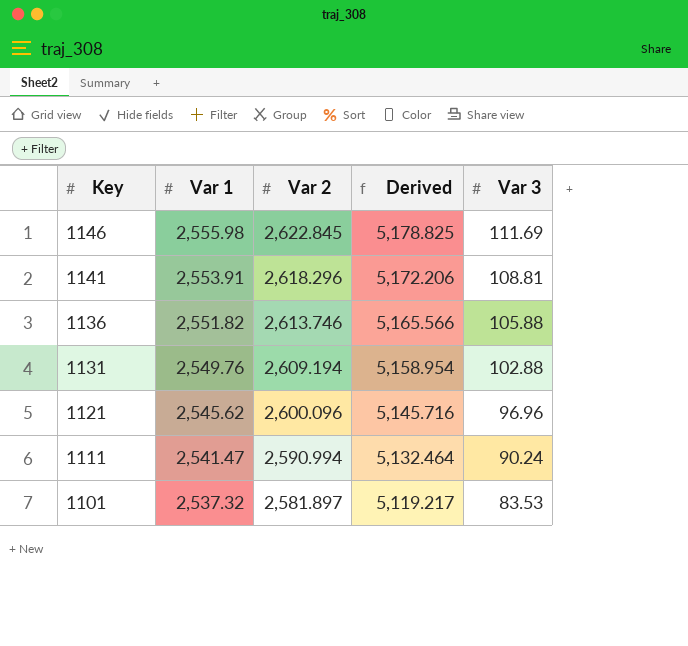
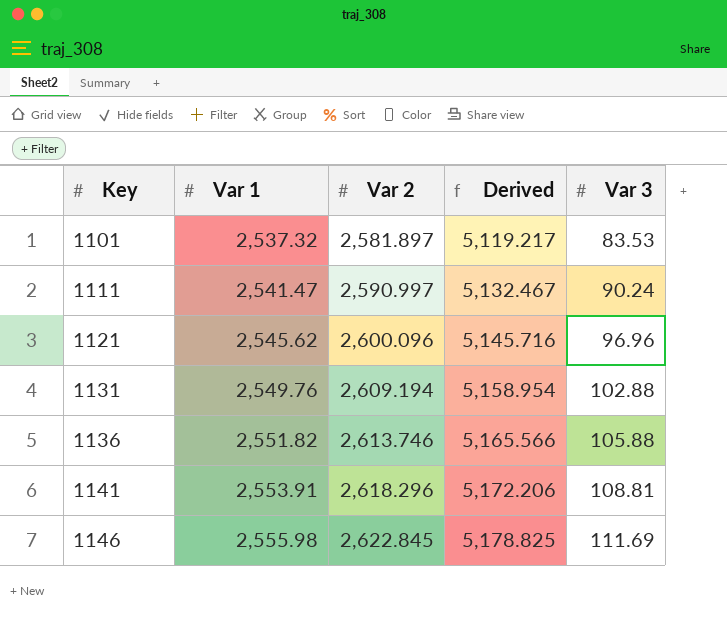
row order: Key descending -> Key ascending
1111 | Var 2: 2,590.994 -> 2,590.997
1111 | Derived: 5,132.464 -> 5,132.467

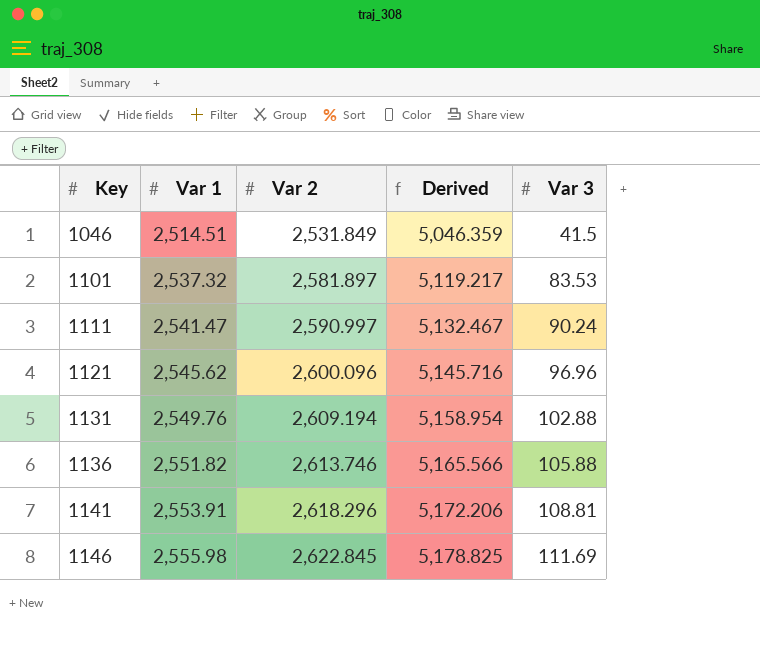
row 1046: none -> 2,514.51 | 2,531.849 | 5,046.359 | 41.5

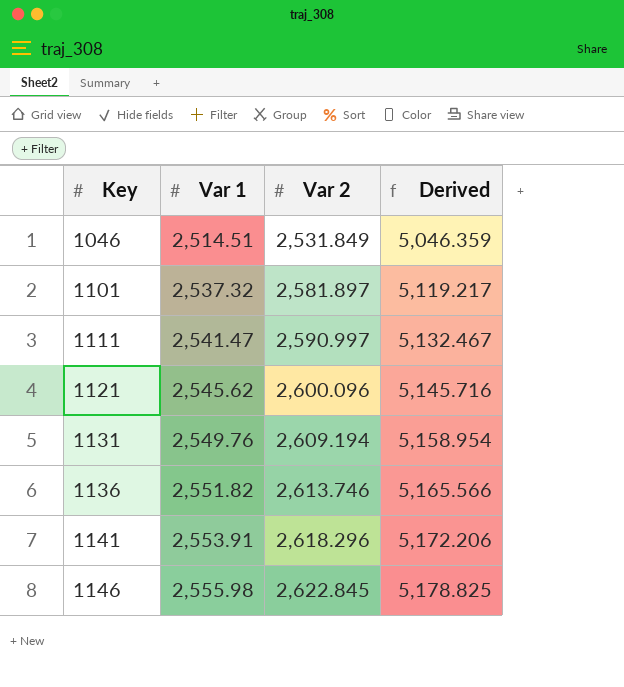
column Var 3 | position: 5 -> none

